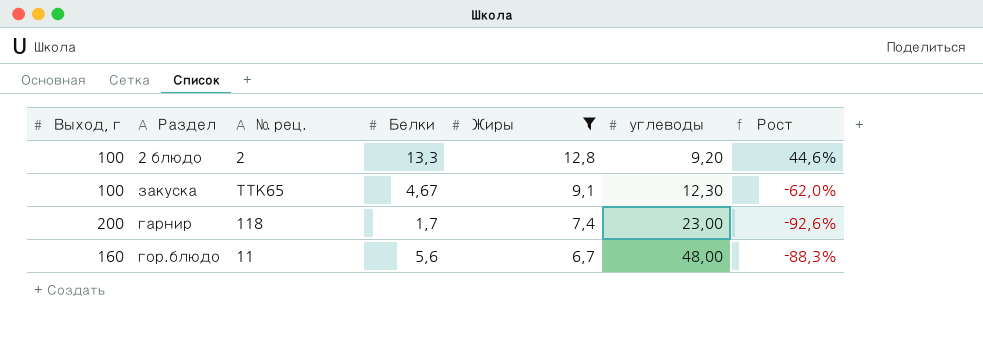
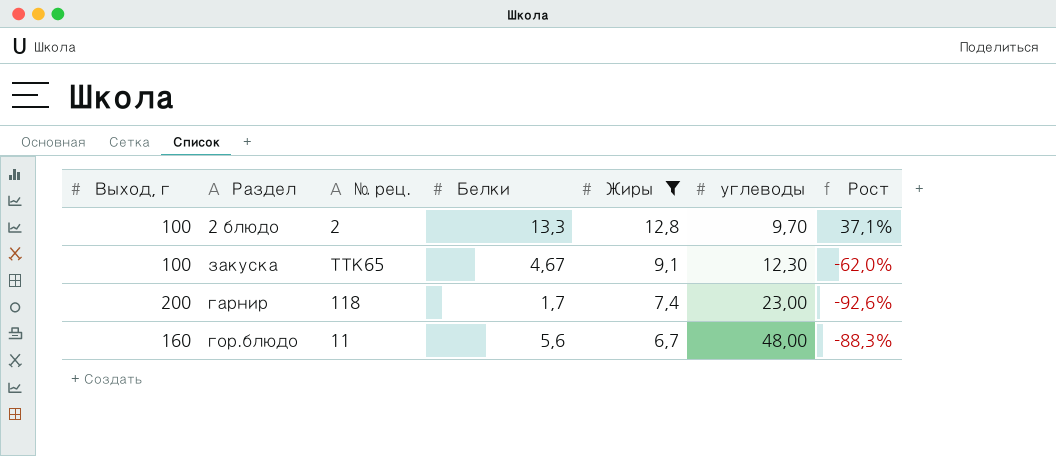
2 блюдо | углеводы: 9,20 -> 9,70
2 блюдо | Рост: 44,6% -> 37,1%

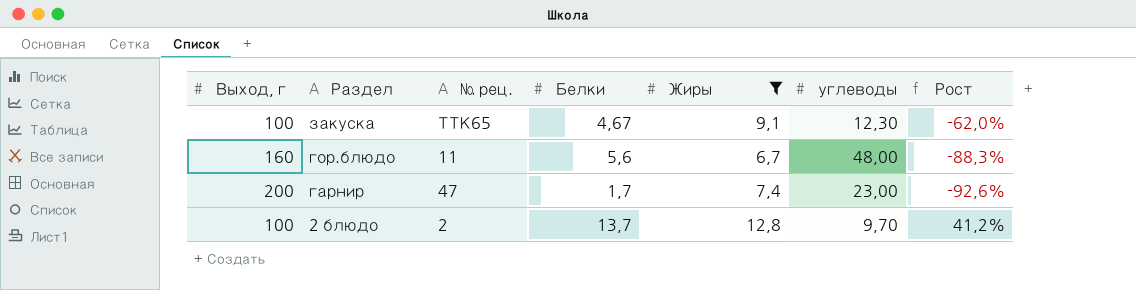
row order: Жиры descending -> Раздел descending
гарнир | № рец.: 118 -> 47
2 блюдо | Белки: 13,3 -> 13,7
2 блюдо | Рост: 37,1% -> 41,2%

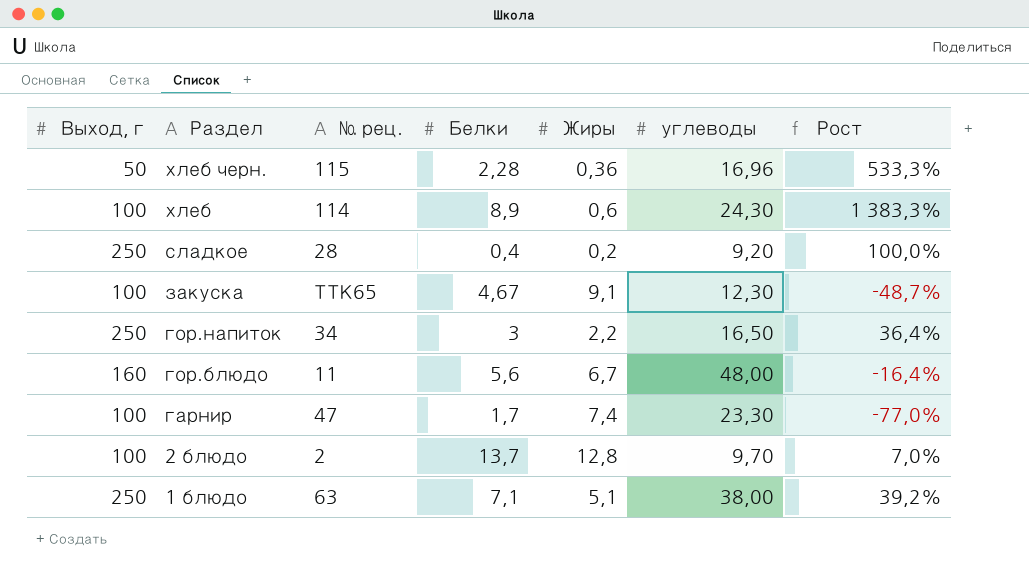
filter: Жиры >= 6,7 -> none
column Рост | formula: ([Белки] - [углеводы]) / [углеводы] -> ([Белки] - [Жиры]) / [Жиры]
гарнир | Выход, г: 200 -> 100
гарнир | углеводы: 23,00 -> 23,30

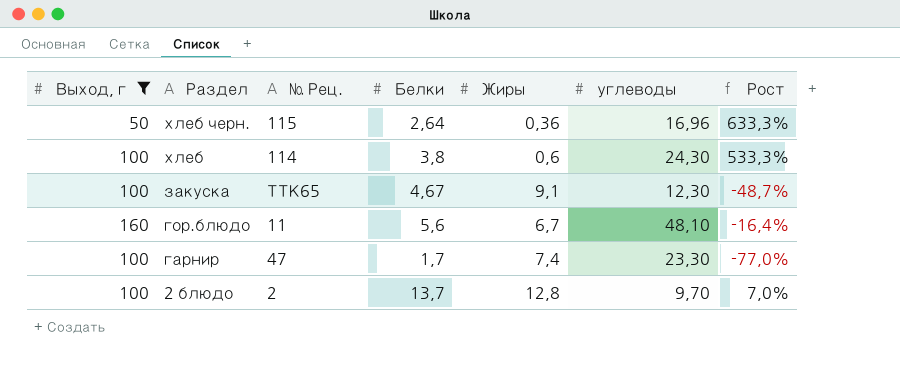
filter: none -> Выход, г != 250
column name: № рец. -> № Рец.
хлеб черн. | Белки: 2,28 -> 2,64
хлеб черн. | Рост: 533,3% -> 633,3%
хлеб | Белки: 8,9 -> 3,8
хлеб | Рост: 1 383,3% -> 533,3%
гор.блюдо | углеводы: 48,00 -> 48,10

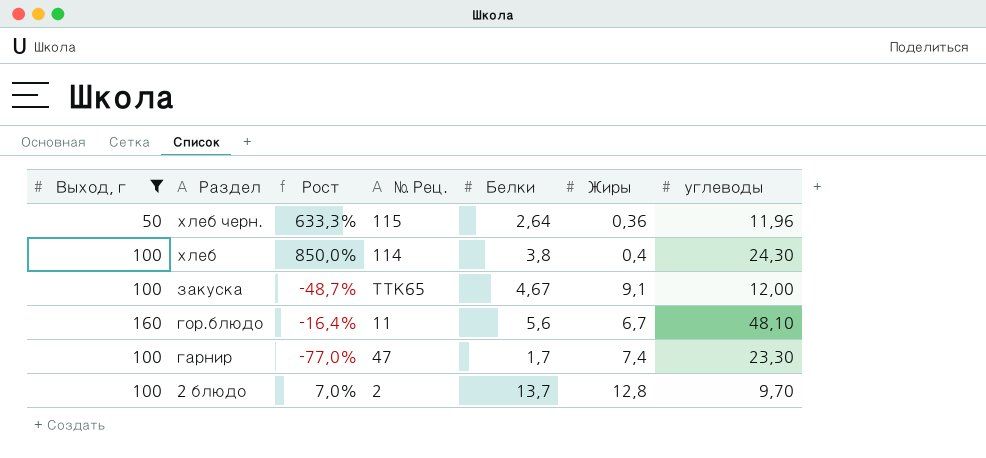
column Рост | position: 7 -> 3
хлеб черн. | углеводы: 16,96 -> 11,96
хлеб | Рост: 533,3% -> 850,0%
хлеб | Жиры: 0,6 -> 0,4
закуска | углеводы: 12,30 -> 12,00

